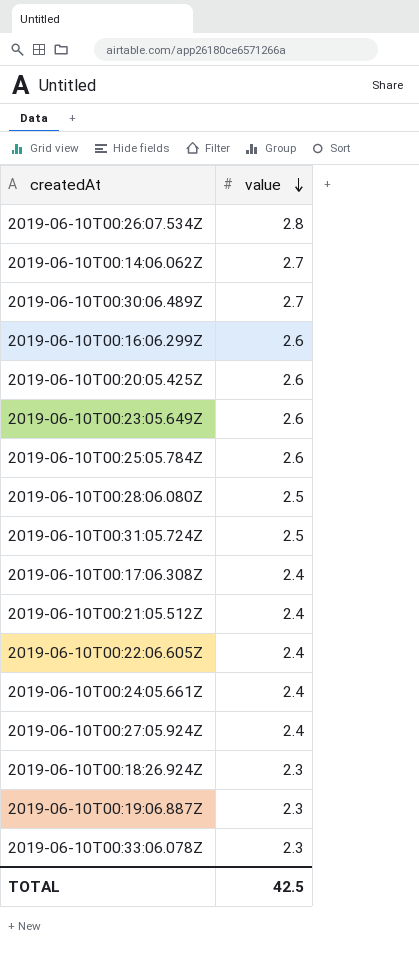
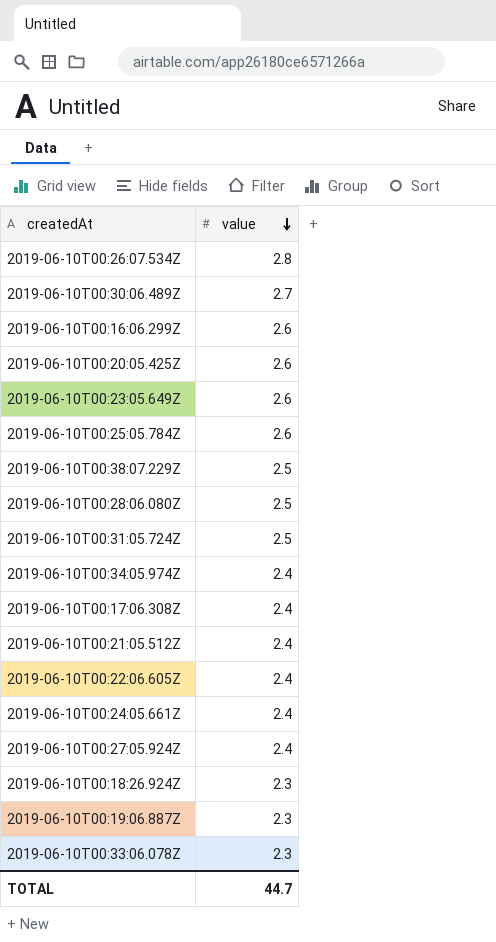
row 2019-06-10T00:14:06.062Z: 2.7 -> none
row 2019-06-10T00:38:07.229Z: none -> 2.5
row 2019-06-10T00:34:05.974Z: none -> 2.4
TOTAL | value: 42.5 -> 44.7

